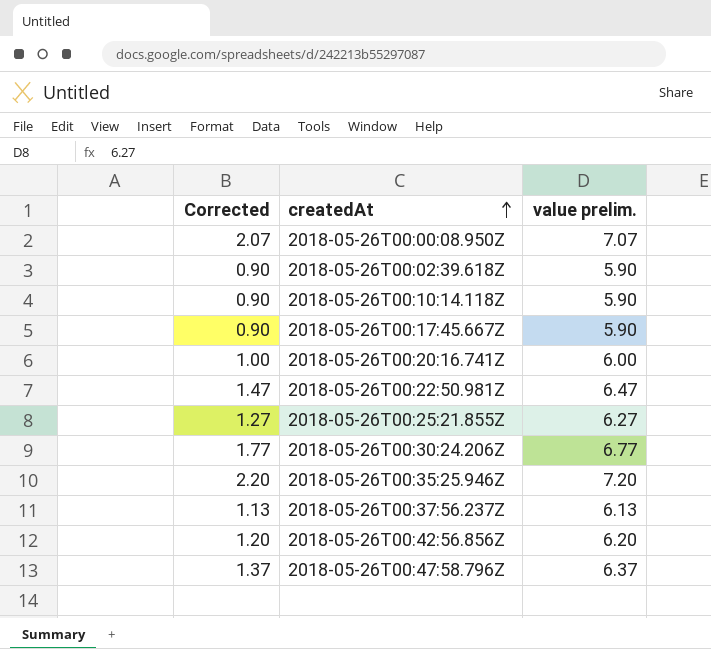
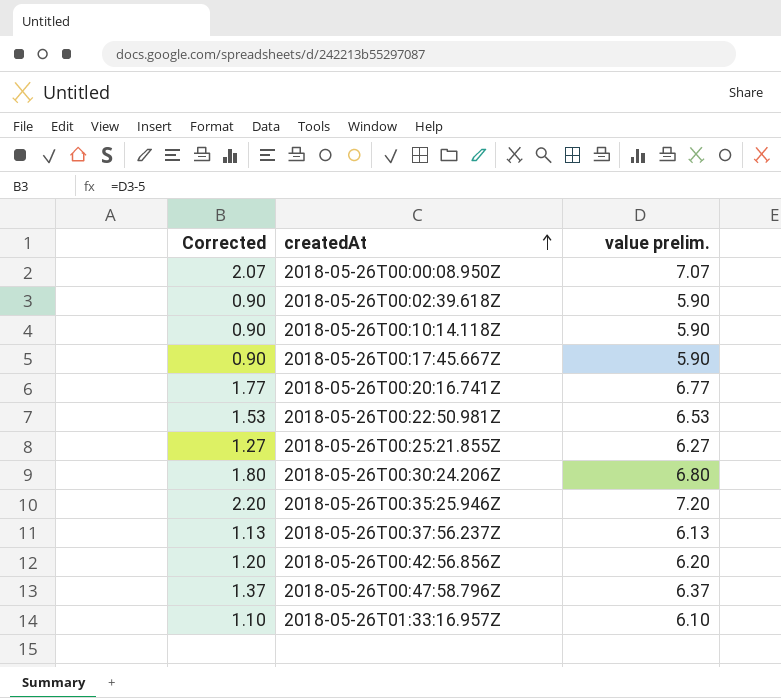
2018-05-26T00:20:16.741Z | Corrected: 1.00 -> 1.77
2018-05-26T00:20:16.741Z | value prelim.: 6.00 -> 6.77
2018-05-26T00:22:50.981Z | Corrected: 1.47 -> 1.53
2018-05-26T00:22:50.981Z | value prelim.: 6.47 -> 6.53
2018-05-26T00:30:24.206Z | Corrected: 1.77 -> 1.80
2018-05-26T00:30:24.206Z | value prelim.: 6.77 -> 6.80
row 2018-05-26T01:33:16.957Z: none -> 1.10 | 6.10

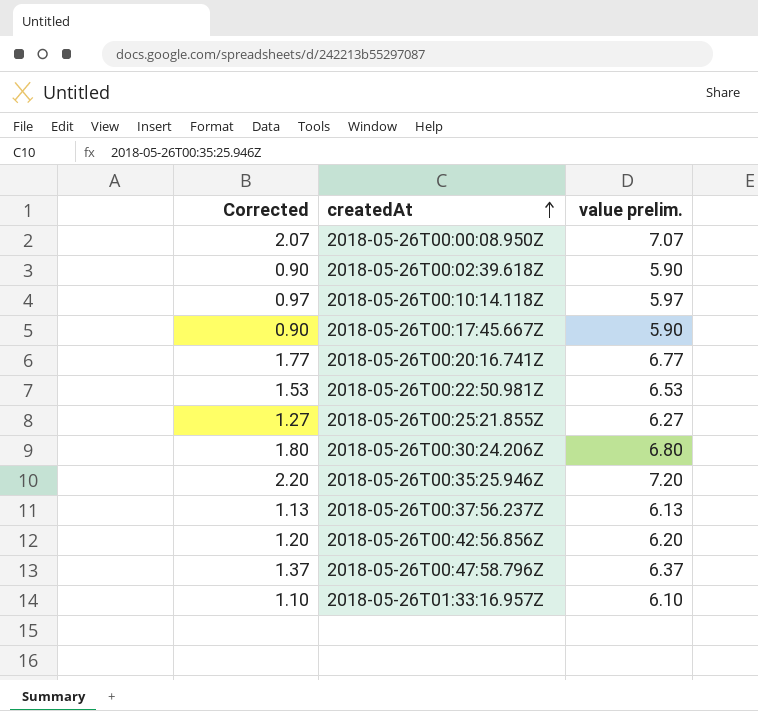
2018-05-26T00:10:14.118Z | Corrected: 0.90 -> 0.97
2018-05-26T00:10:14.118Z | value prelim.: 5.90 -> 5.97

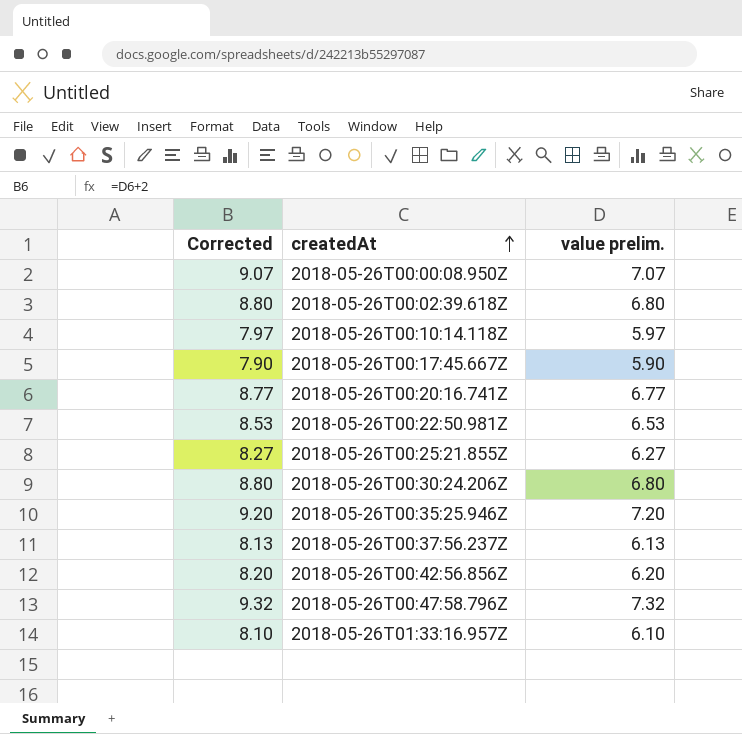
column Corrected | formula: [value prelim.] - 5 -> [value prelim.] + 2
2018-05-26T00:02:39.618Z | value prelim.: 5.90 -> 6.80
2018-05-26T00:47:58.796Z | value prelim.: 6.37 -> 7.32

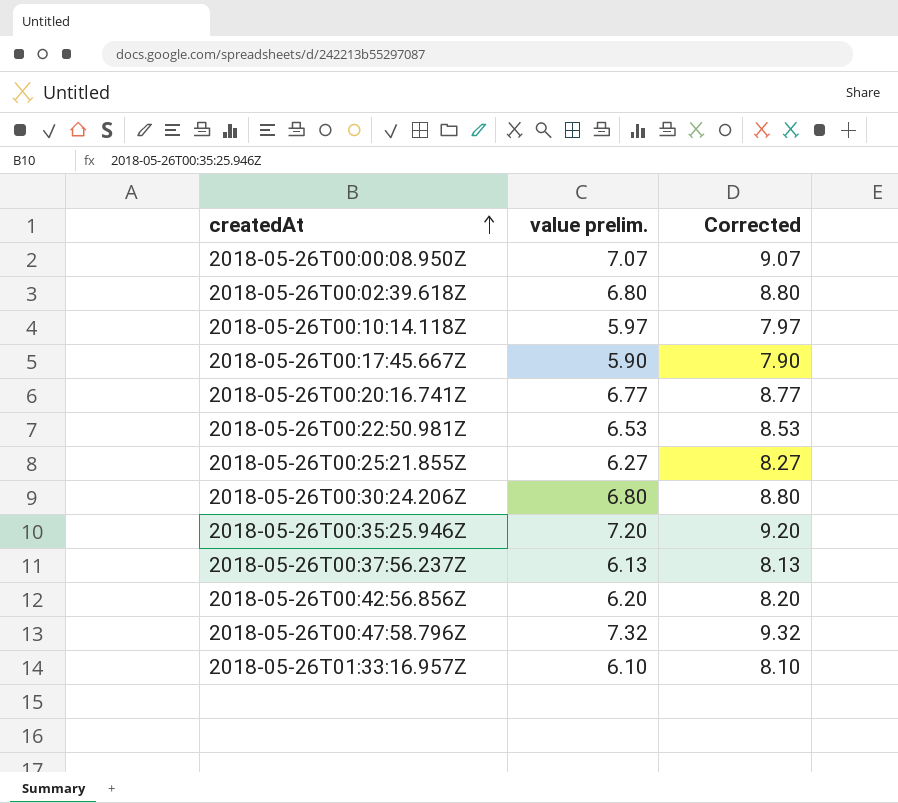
column Corrected | position: 1 -> 3

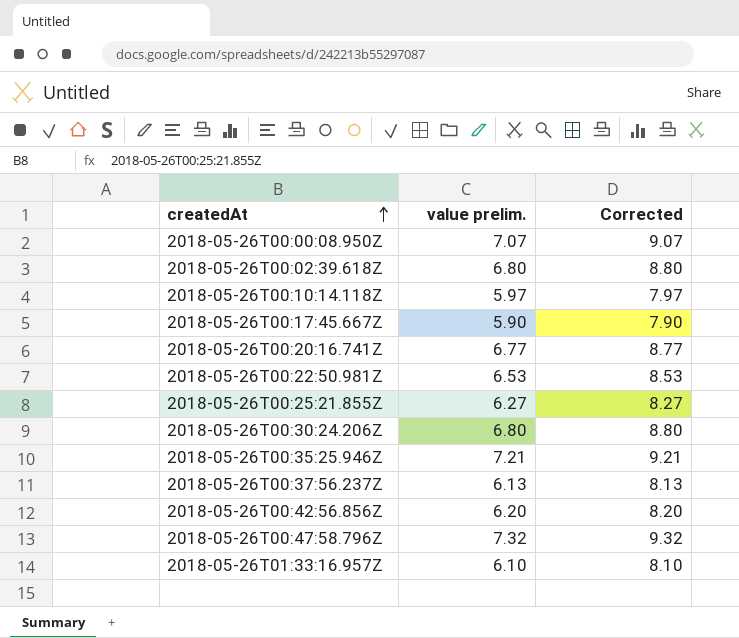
2018-05-26T00:35:25.946Z | value prelim.: 7.20 -> 7.21
2018-05-26T00:35:25.946Z | Corrected: 9.20 -> 9.21

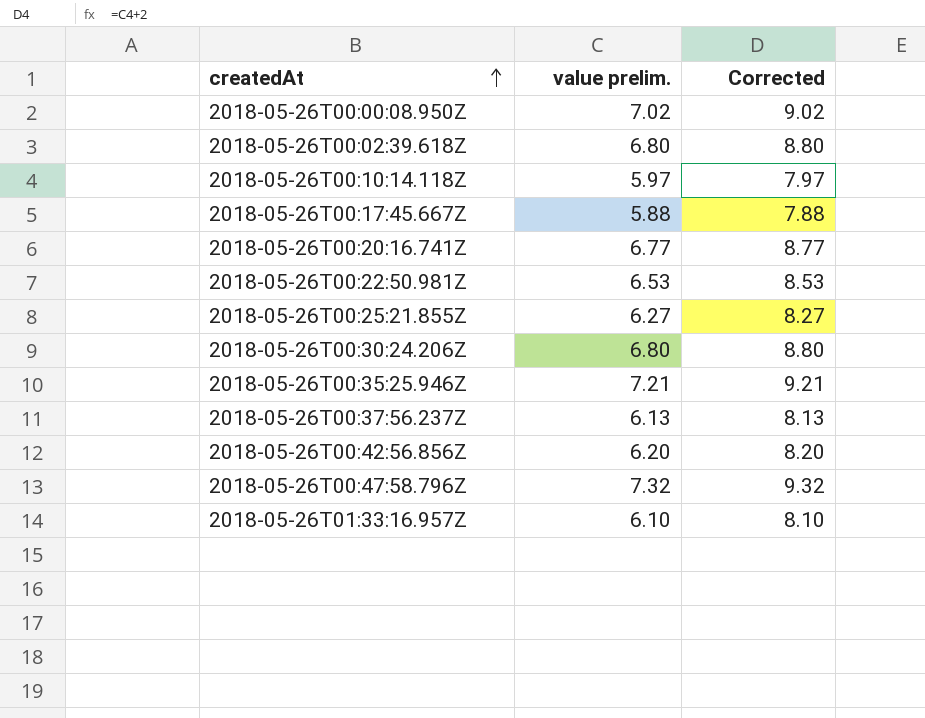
2018-05-26T00:00:08.950Z | value prelim.: 7.07 -> 7.02
2018-05-26T00:00:08.950Z | Corrected: 9.07 -> 9.02
2018-05-26T00:17:45.667Z | value prelim.: 5.90 -> 5.88
2018-05-26T00:17:45.667Z | Corrected: 7.90 -> 7.88

